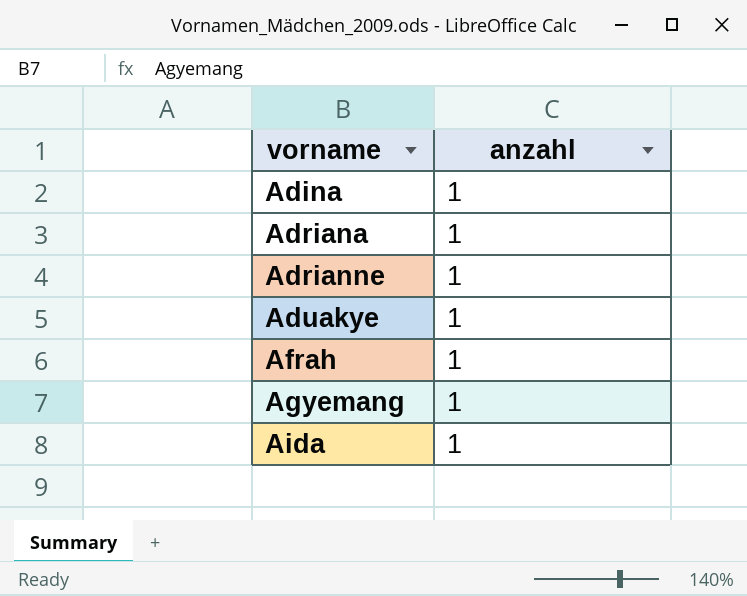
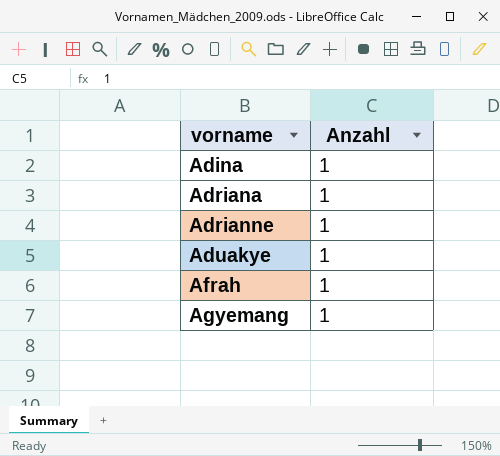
column name: anzahl -> Anzahl
row Aida: 1 -> none

